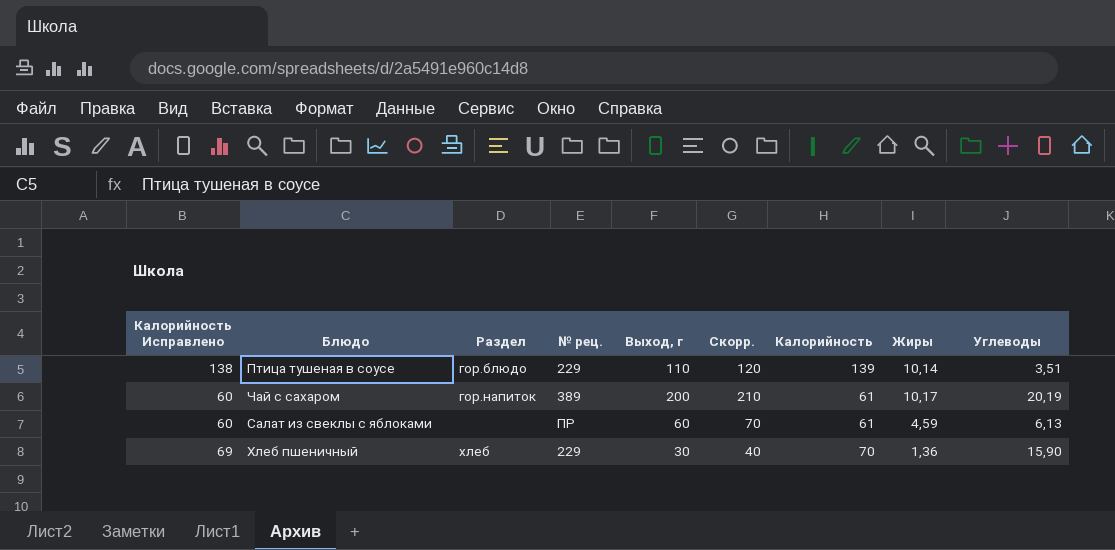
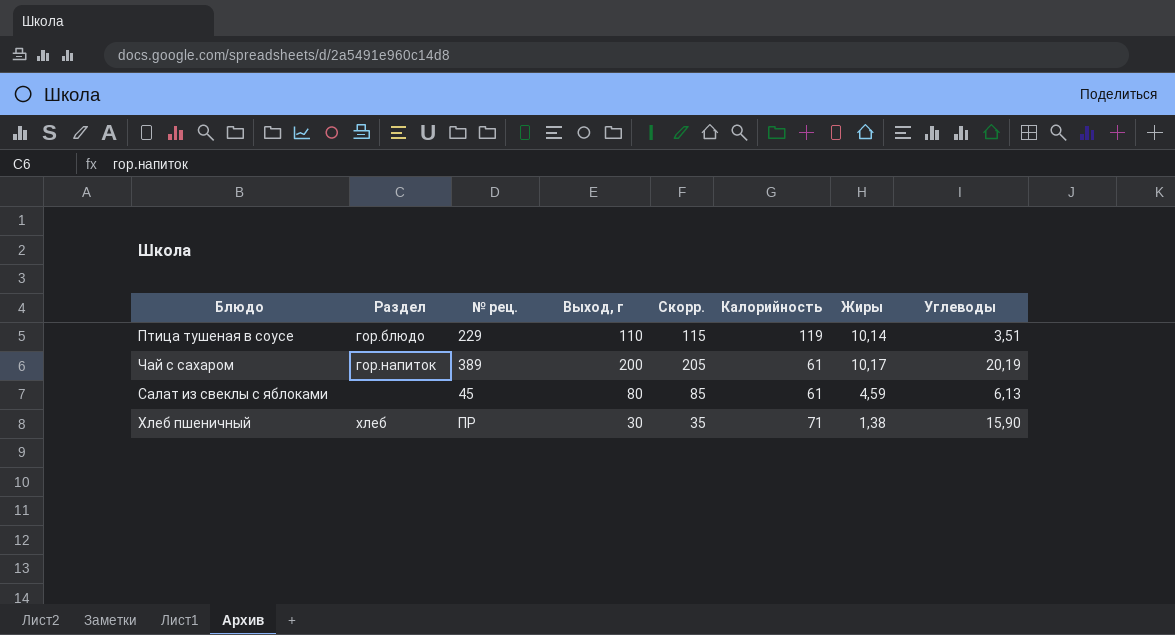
column Калорийность Исправлено | formula: [Калорийность] - 1 -> none
column Скорр. | formula: [Выход, г] + 10 -> [Выход, г] + 5
Птица тушеная в соусе | Калорийность: 139 -> 119
Салат из свеклы с яблоками | № рец.: ПР -> 45
Салат из свеклы с яблоками | Выход, г: 60 -> 80
Хлеб пшеничный | № рец.: 229 -> ПР
Хлеб пшеничный | Калорийность: 70 -> 71
Хлеб пшеничный | Жиры: 1,36 -> 1,38

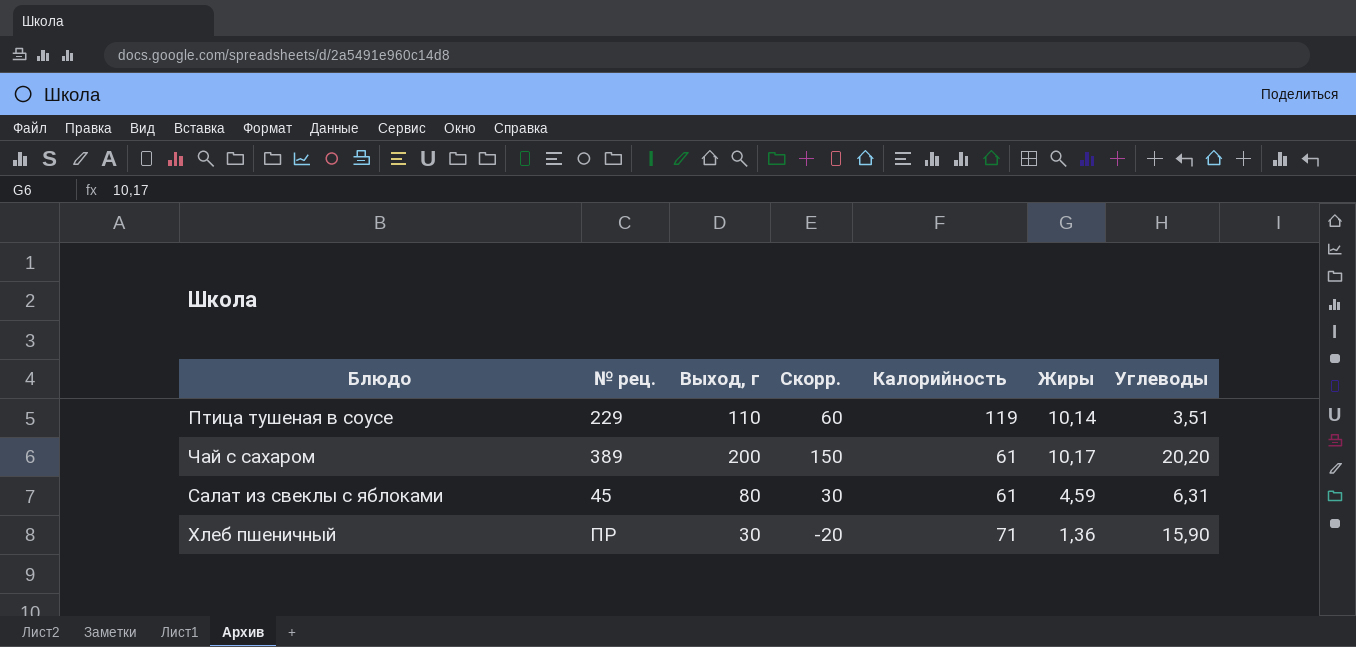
column Раздел | position: 2 -> none
column Скорр. | formula: [Выход, г] + 5 -> [Выход, г] - 50
Чай с сахаром | Углеводы: 20,19 -> 20,20
Салат из свеклы с яблоками | Углеводы: 6,13 -> 6,31
Хлеб пшеничный | Жиры: 1,38 -> 1,36

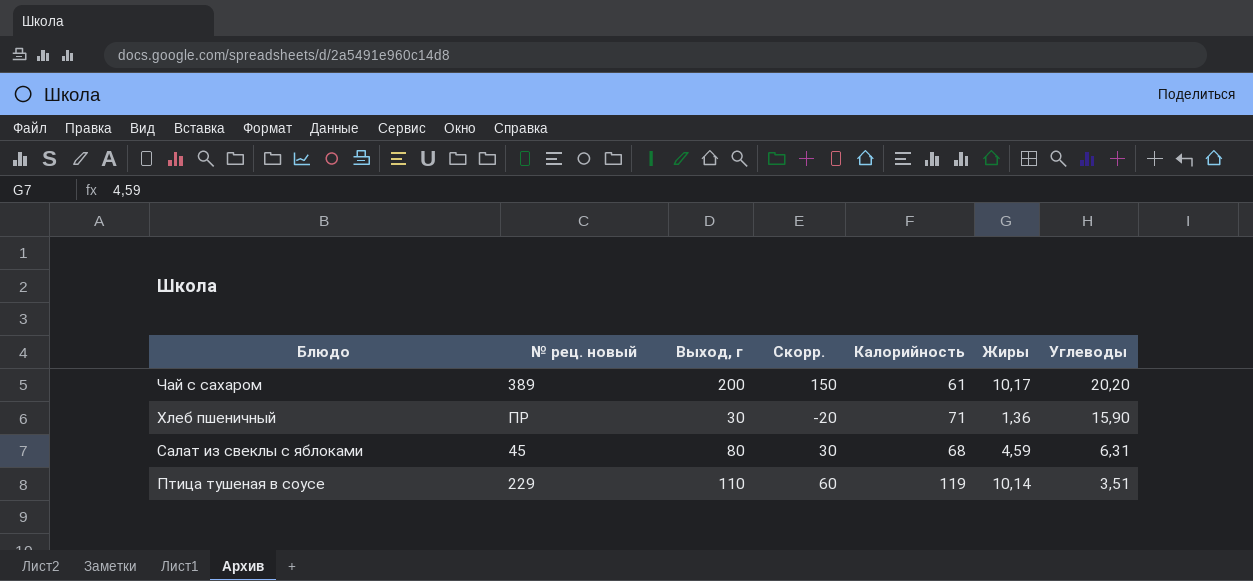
row order: none -> Блюдо descending
column name: № рец. -> № рец. новый
Салат из свеклы с яблоками | Калорийность: 61 -> 68

